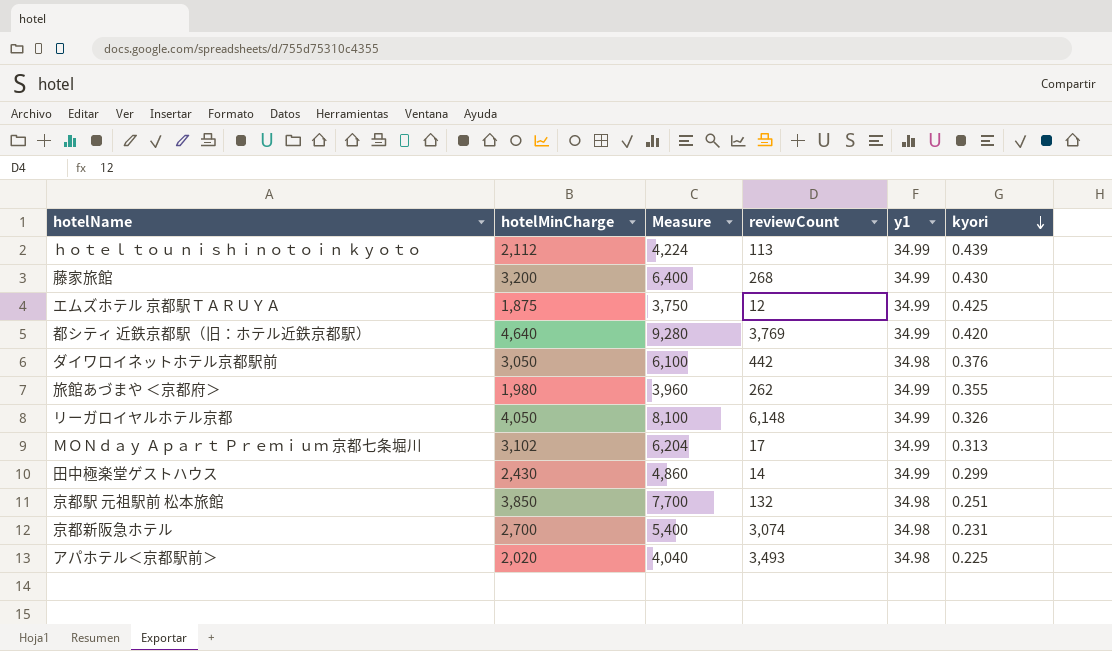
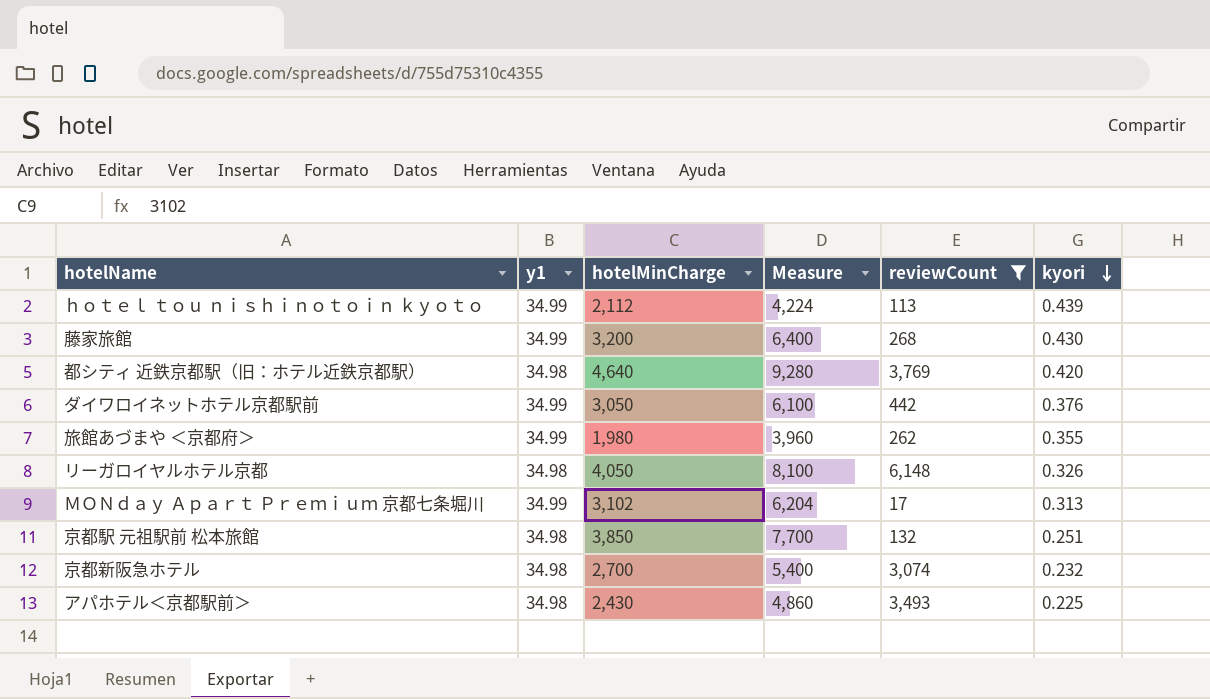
filter: none -> reviewCount >= 17
column y1 | position: 5 -> 2
都シティ 近鉄京都駅（旧：ホテル近鉄京都駅） | y1: 34.99 -> 34.98
ダイワロイネットホテル京都駅前 | y1: 34.98 -> 34.99
リーガロイヤルホテル京都 | y1: 34.99 -> 34.98
京都新阪急ホテル | kyori: 0.231 -> 0.232
アパホテル＜京都駅前＞ | hotelMinCharge: 2,020 -> 2,430
アパホテル＜京都駅前＞ | Measure: 4,040 -> 4,860

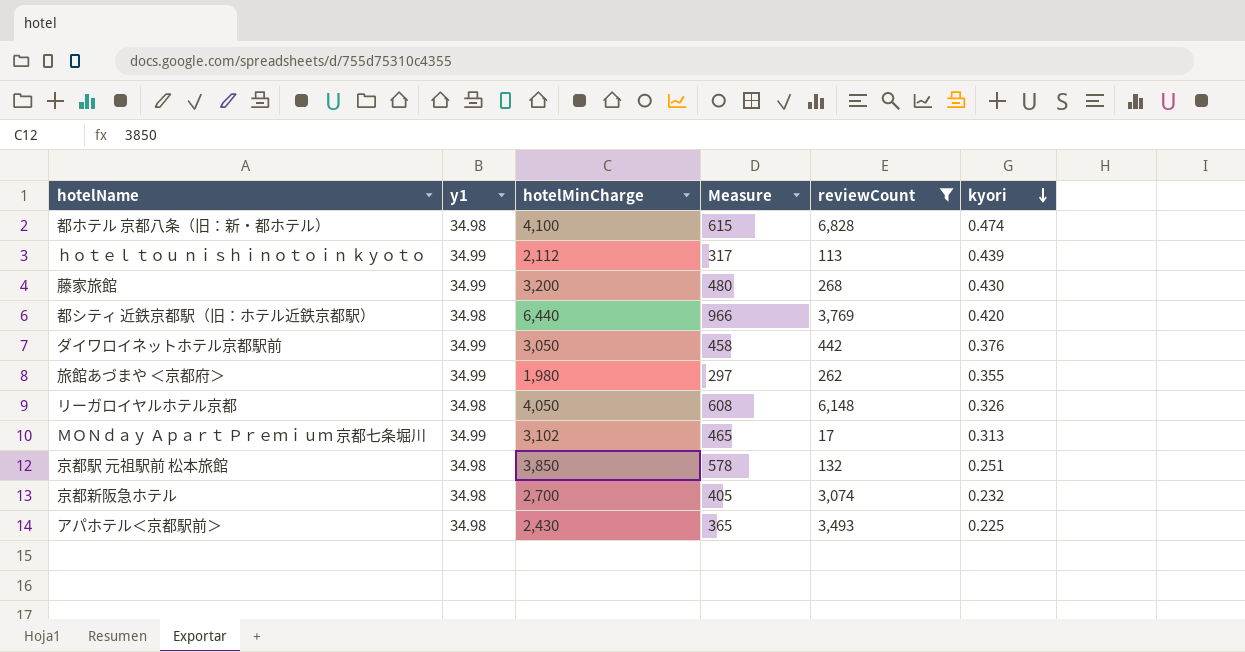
column Measure | formula: [hotelMinCharge] * 2 -> [hotelMinCharge] * 0.15
row 都ホテル 京都八条（旧：新・都ホテル）: none -> 34.98 | 4,100 | 615 | 6,828 | 0.474
都シティ 近鉄京都駅（旧：ホテル近鉄京都駅） | hotelMinCharge: 4,640 -> 6,440

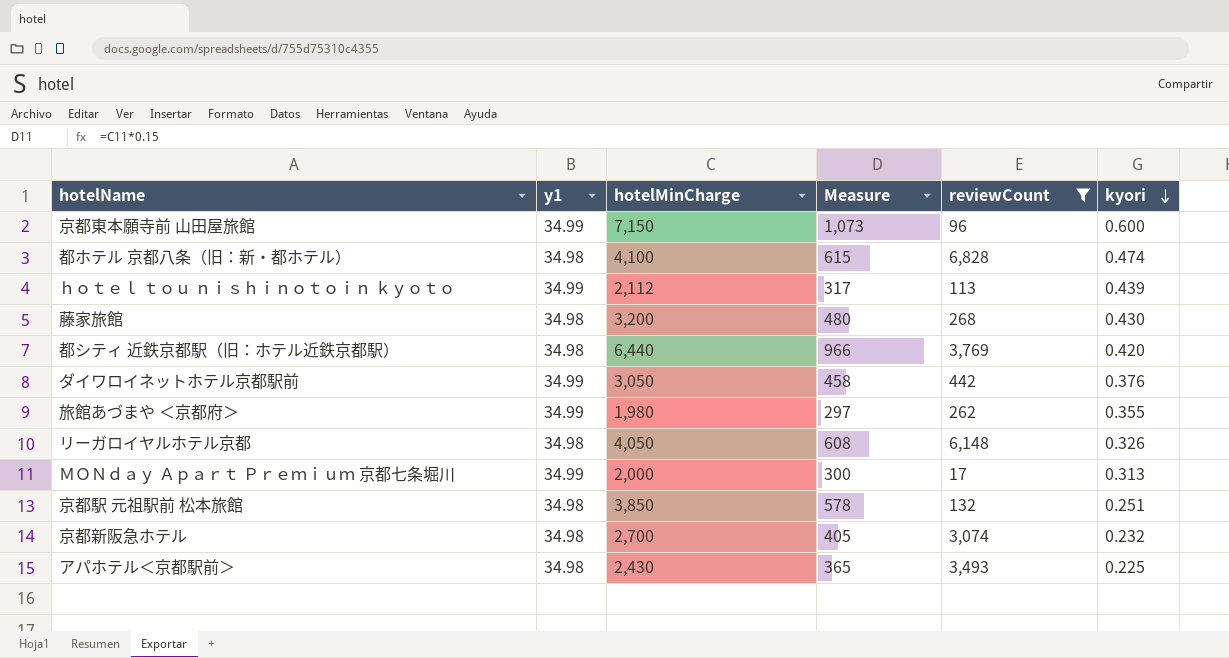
row 京都東本願寺前 山田屋旅館: none -> 34.99 | 7,150 | 1,073 | 96 | 0.600
藤家旅館 | y1: 34.99 -> 34.98
ＭＯＮｄａｙ Ａｐａｒｔ Ｐｒｅｍｉｕｍ 京都七条堀川 | hotelMinCharge: 3,102 -> 2,000
ＭＯＮｄａｙ Ａｐａｒｔ Ｐｒｅｍｉｕｍ 京都七条堀川 | Measure: 465 -> 300

